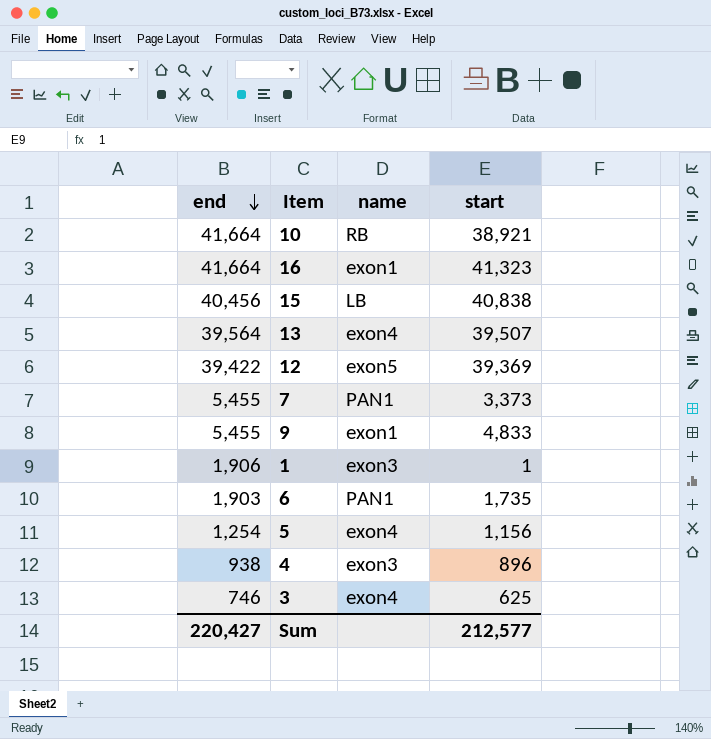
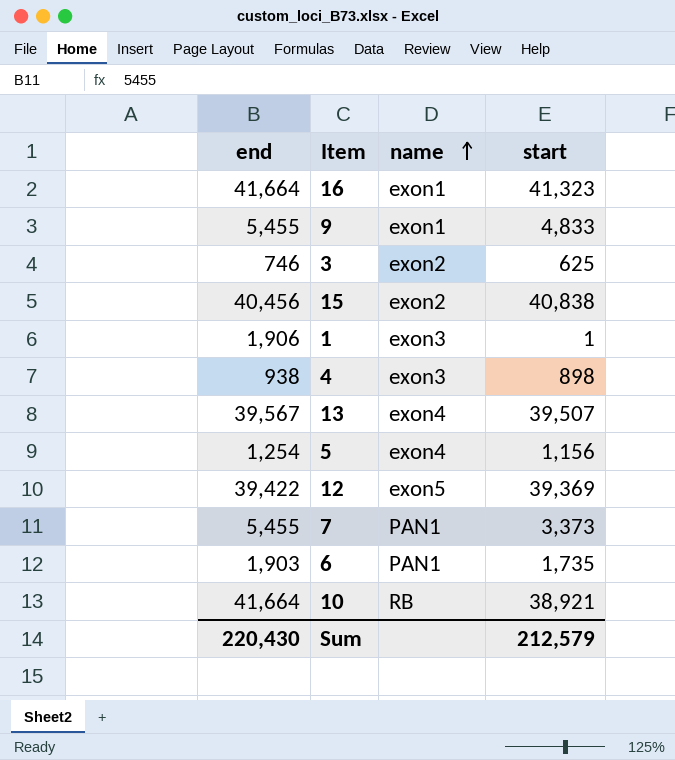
row order: end descending -> name ascending
3 | name: exon4 -> exon2
15 | name: LB -> exon2
4 | start: 896 -> 898
13 | end: 39,564 -> 39,567
Sum | end: 220,427 -> 220,430
Sum | start: 212,577 -> 212,579

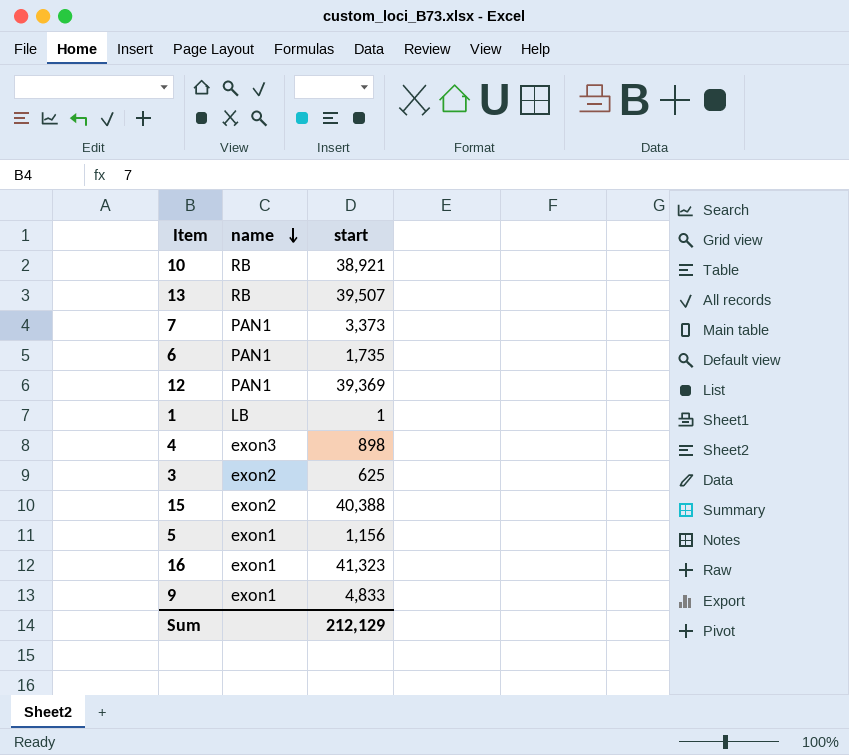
row order: name ascending -> name descending
column end | position: 1 -> none
13 | name: exon4 -> RB
12 | name: exon5 -> PAN1
1 | name: exon3 -> LB
15 | start: 40,838 -> 40,388
5 | name: exon4 -> exon1
Sum | start: 212,579 -> 212,129

